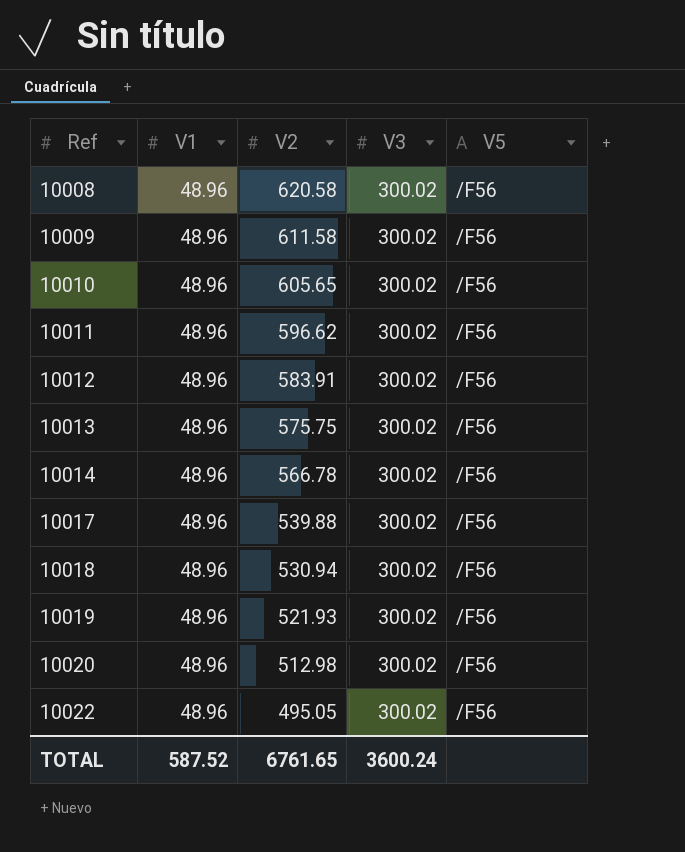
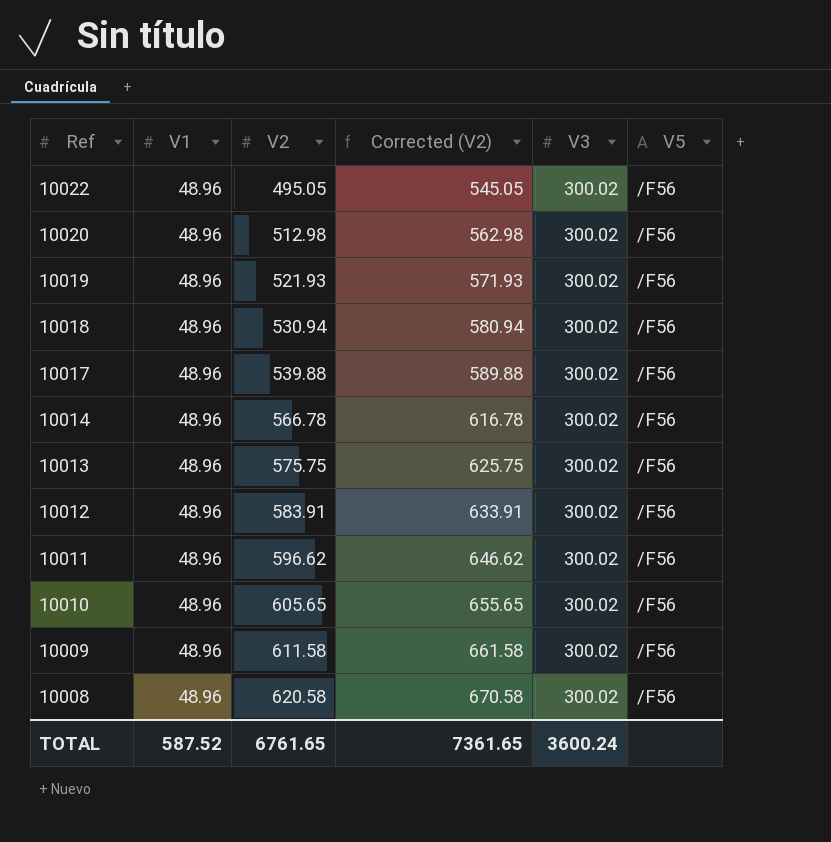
row order: Ref ascending -> Ref descending
column Corrected (V2) | formula: none -> [V2] + 50

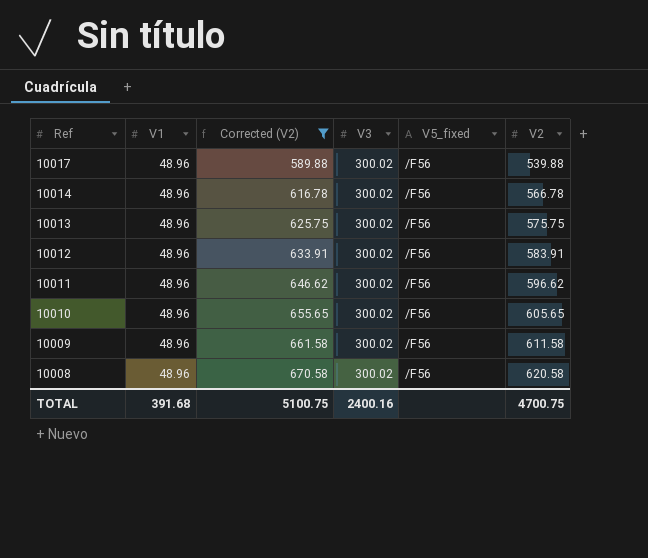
filter: none -> Corrected (V2) >= 589.88
column name: V5 -> V5_fixed
column V2 | position: 3 -> 6
TOTAL | V1: 587.52 -> 391.68
TOTAL | Corrected (V2): 7361.65 -> 5100.75
TOTAL | V3: 3600.24 -> 2400.16
TOTAL | V2: 6761.65 -> 4700.75

